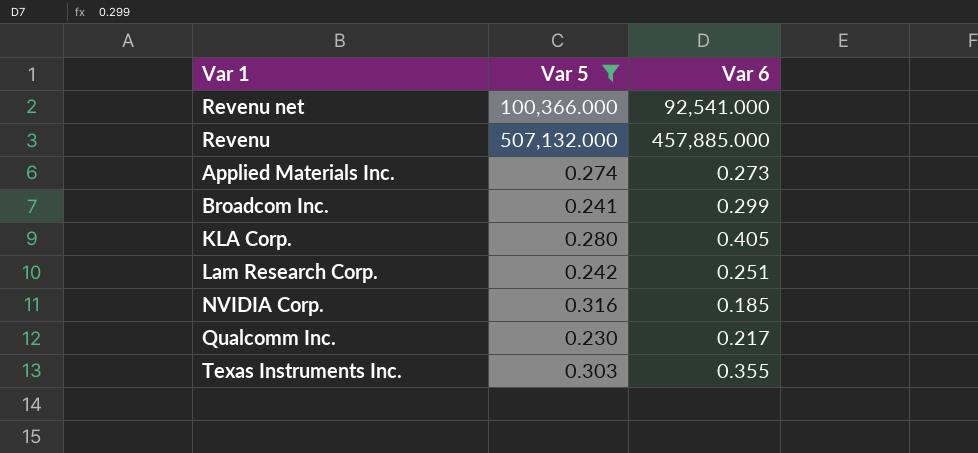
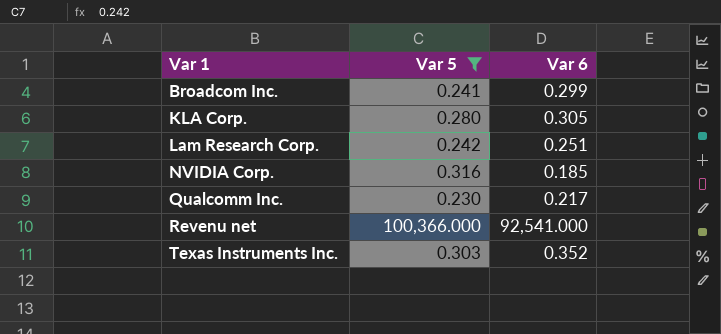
row order: none -> Var 1 ascending
row Revenu: 507,132.000 | 457,885.000 -> none
row Applied Materials Inc.: 0.274 | 0.273 -> none
KLA Corp. | Var 6: 0.405 -> 0.305
Texas Instruments Inc. | Var 6: 0.355 -> 0.352

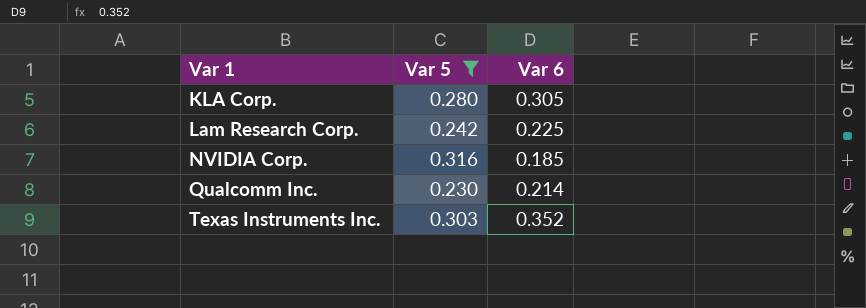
row Broadcom Inc.: 0.241 | 0.299 -> none
row Revenu net: 100,366.000 | 92,541.000 -> none
Lam Research Corp. | Var 6: 0.251 -> 0.225
Qualcomm Inc. | Var 6: 0.217 -> 0.214

